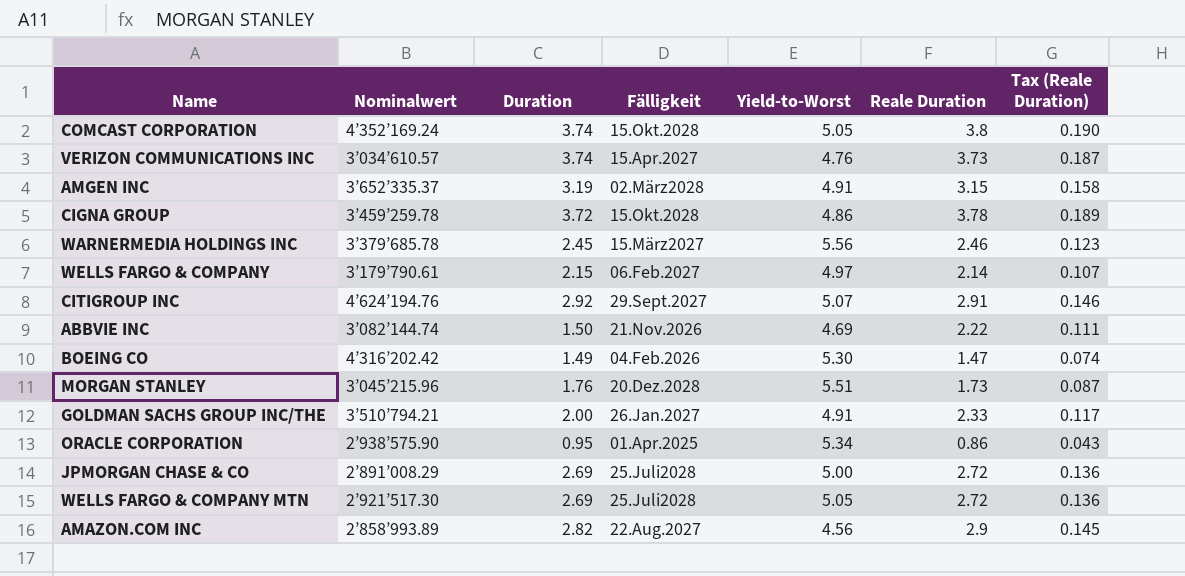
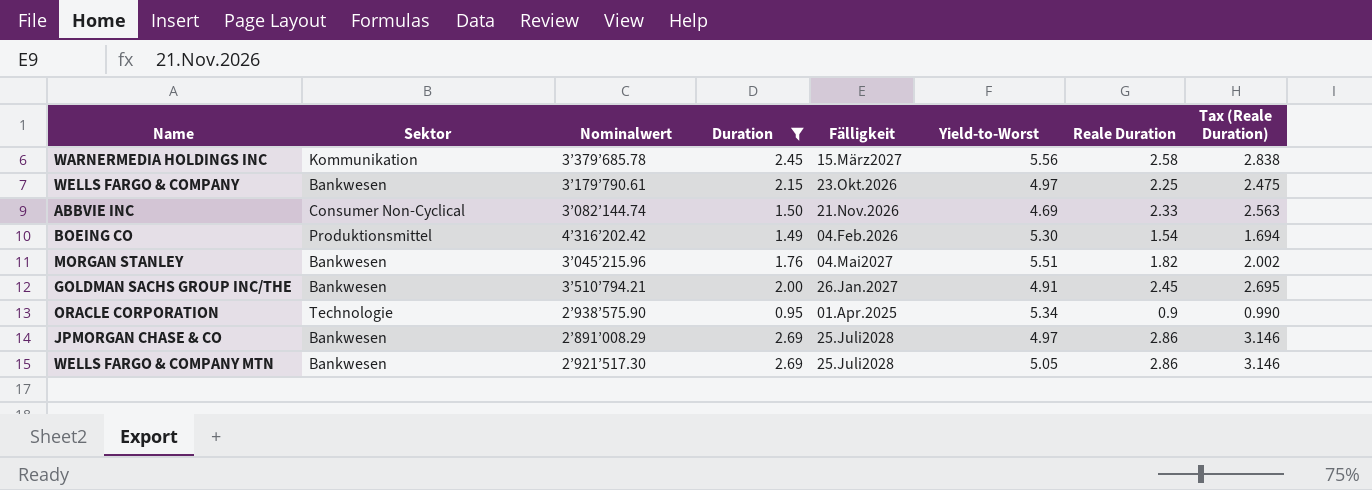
filter: none -> Duration <= 2.69
column Sektor | position: none -> 2
column Tax (Reale Duration) | formula: [Reale Duration] * 0.05 -> [Reale Duration] * 1.1
WARNERMEDIA HOLDINGS INC | Reale Duration: 2.46 -> 2.58
WELLS FARGO & COMPANY | Fälligkeit: 06.Feb.2027 -> 23.Okt.2026
WELLS FARGO & COMPANY | Reale Duration: 2.14 -> 2.25
ABBVIE INC | Reale Duration: 2.22 -> 2.33
BOEING CO | Reale Duration: 1.47 -> 1.54
MORGAN STANLEY | Fälligkeit: 20.Dez.2028 -> 04.Mai2027
MORGAN STANLEY | Reale Duration: 1.73 -> 1.82
GOLDMAN SACHS GROUP INC/THE | Reale Duration: 2.33 -> 2.45
ORACLE CORPORATION | Reale Duration: 0.86 -> 0.9
JPMORGAN CHASE & CO | Yield-to-Worst: 5.00 -> 4.97
JPMORGAN CHASE & CO | Reale Duration: 2.72 -> 2.86
WELLS FARGO & COMPANY MTN | Reale Duration: 2.72 -> 2.86

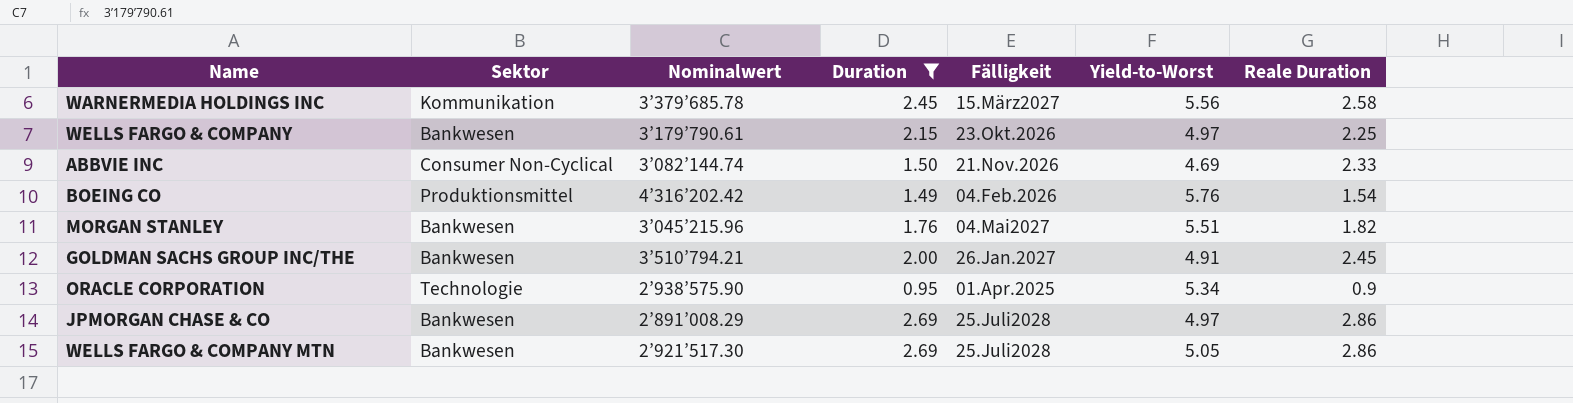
column Tax (Reale Duration) | formula: [Reale Duration] * 1.1 -> none
BOEING CO | Yield-to-Worst: 5.30 -> 5.76

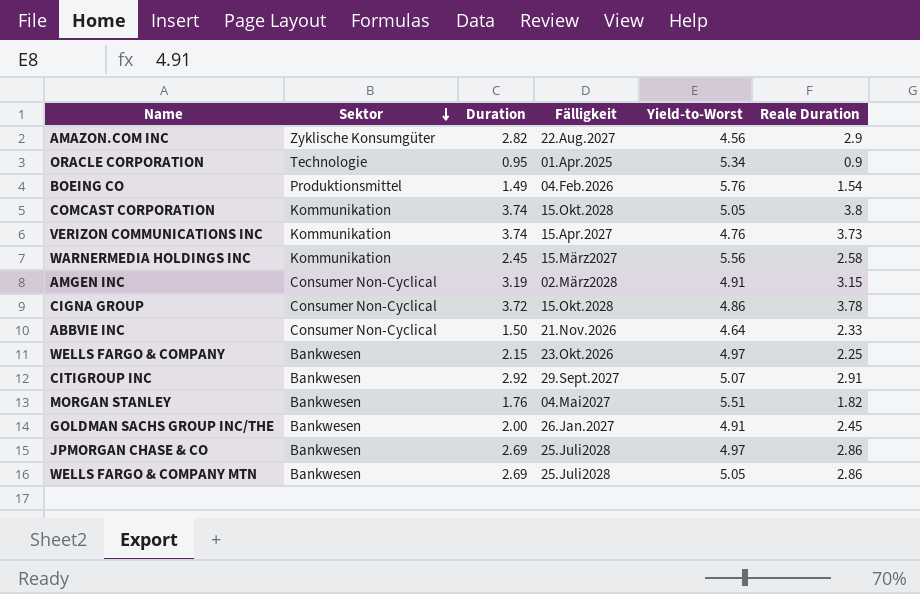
filter: Duration <= 2.69 -> none
row order: none -> Sektor descending
column Nominalwert | position: 3 -> none
ABBVIE INC | Yield-to-Worst: 4.69 -> 4.64

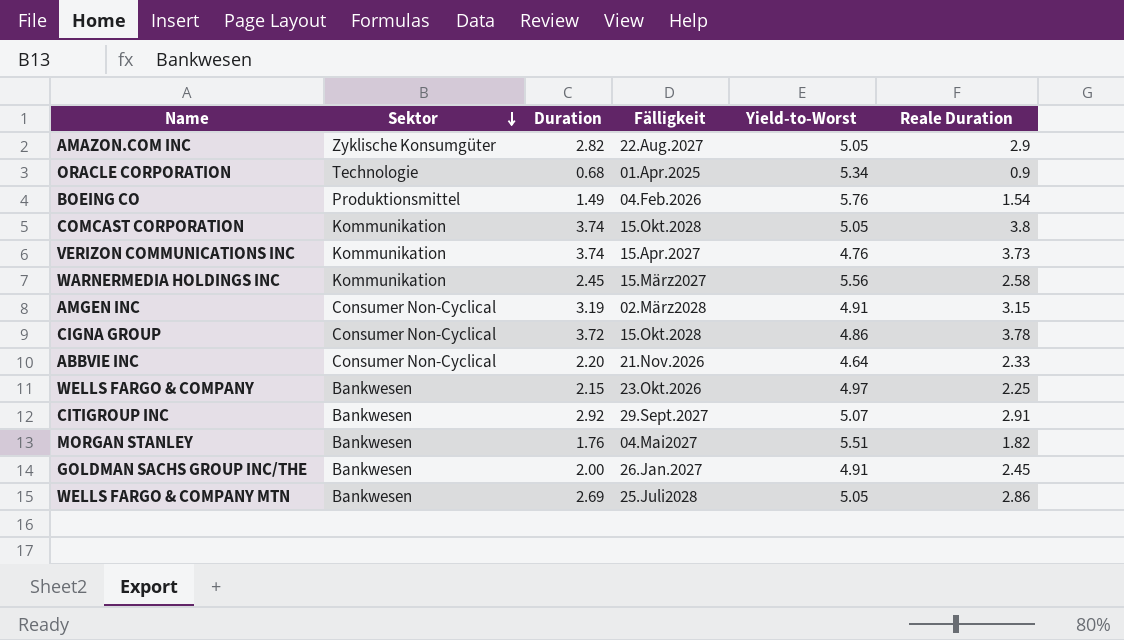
row JPMORGAN CHASE & CO: Bankwesen | 2.69 | 25.Juli2028 | 4.97 | 2.86 -> none
AMAZON.COM INC | Yield-to-Worst: 4.56 -> 5.05
ORACLE CORPORATION | Duration: 0.95 -> 0.68
ABBVIE INC | Duration: 1.50 -> 2.20

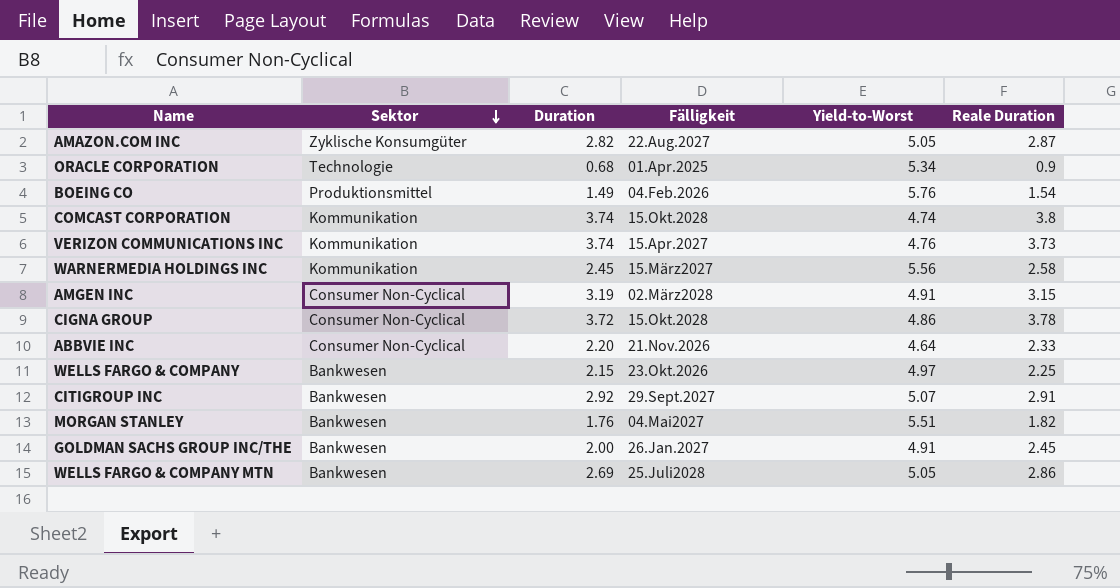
AMAZON.COM INC | Reale Duration: 2.9 -> 2.87
COMCAST CORPORATION | Yield-to-Worst: 5.05 -> 4.74

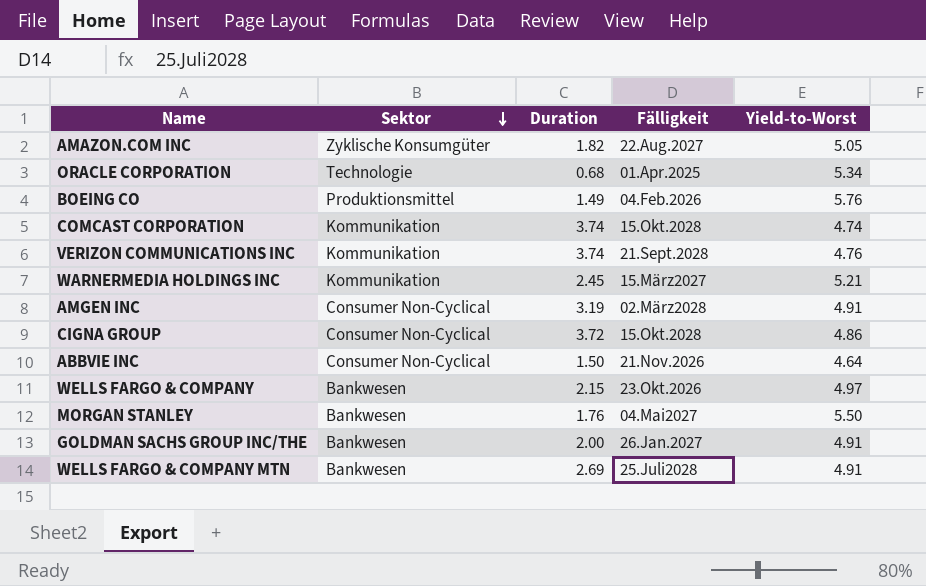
column Reale Duration | position: 6 -> none
row CITIGROUP INC: Bankwesen | 2.92 | 29.Sept.2027 | 5.07 | 2.91 -> none
AMAZON.COM INC | Duration: 2.82 -> 1.82
VERIZON COMMUNICATIONS INC | Fälligkeit: 15.Apr.2027 -> 21.Sept.2028
WARNERMEDIA HOLDINGS INC | Yield-to-Worst: 5.56 -> 5.21
ABBVIE INC | Duration: 2.20 -> 1.50
MORGAN STANLEY | Yield-to-Worst: 5.51 -> 5.50
WELLS FARGO & COMPANY MTN | Yield-to-Worst: 5.05 -> 4.91

